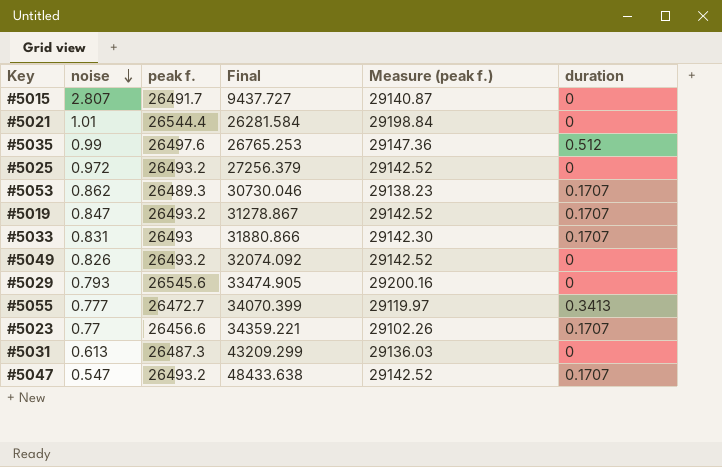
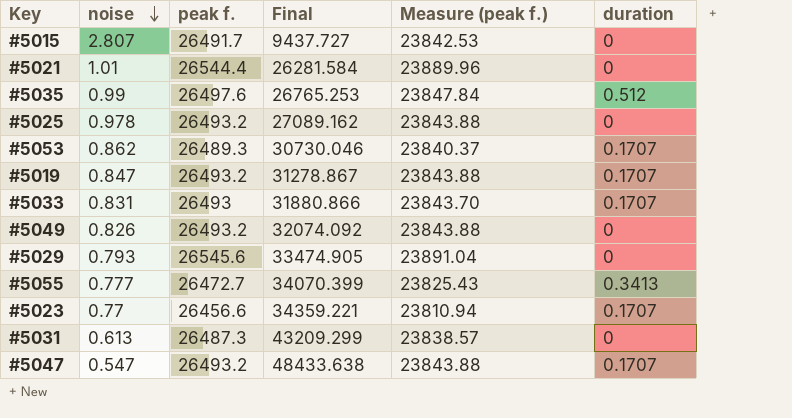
column Measure (peak f.) | formula: [peak f.] * 1.1 -> [peak f.] * 0.9
#5025 | noise: 0.972 -> 0.978
#5025 | Final: 27256.379 -> 27089.162

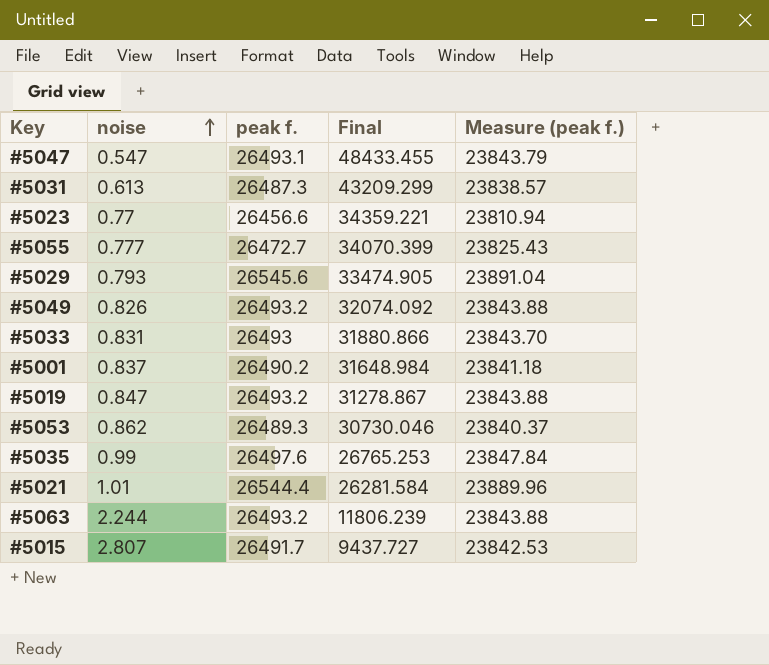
row order: noise descending -> noise ascending
column duration | position: 6 -> none
row #5025: 0.978 | 26493.2 | 27089.162 | 23843.88 | 0 -> none
#5047 | peak f.: 26493.2 -> 26493.1
#5047 | Final: 48433.638 -> 48433.455
#5047 | Measure (peak f.): 23843.88 -> 23843.79
row #5001: none -> 0.837 | 26490.2 | 31648.984 | 23841.18
row #5063: none -> 2.244 | 26493.2 | 11806.239 | 23843.88

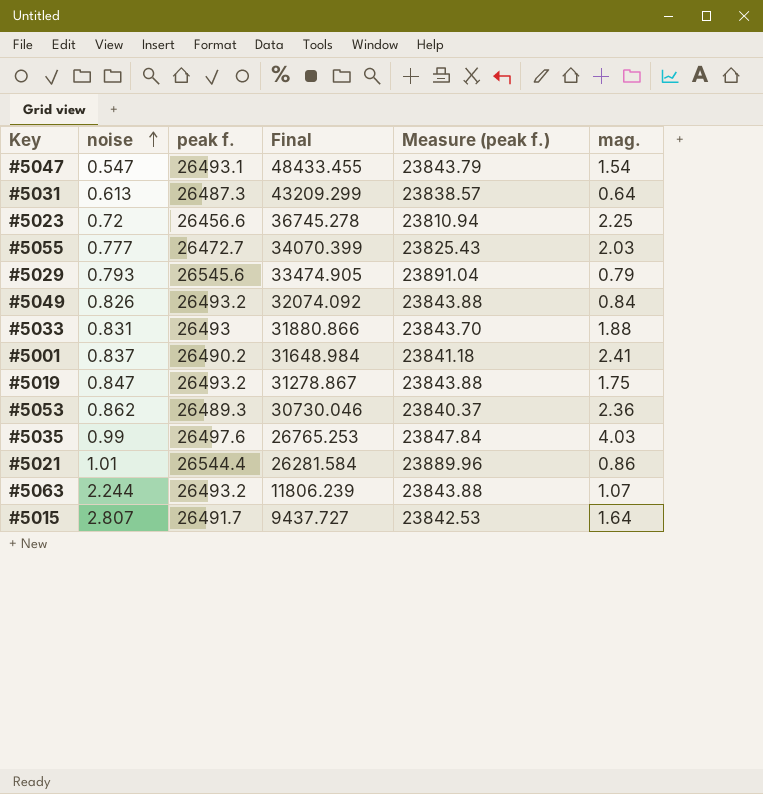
column mag. | position: none -> 6
#5023 | noise: 0.77 -> 0.72
#5023 | Final: 34359.221 -> 36745.278

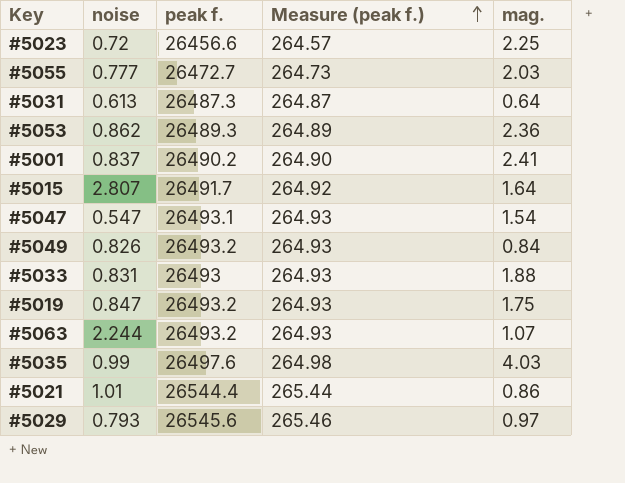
row order: noise ascending -> Measure (peak f.) ascending
column Final | formula: [peak f.] / [noise] -> none
column Measure (peak f.) | formula: [peak f.] * 0.9 -> [peak f.] * 0.01
#5029 | mag.: 0.79 -> 0.97

